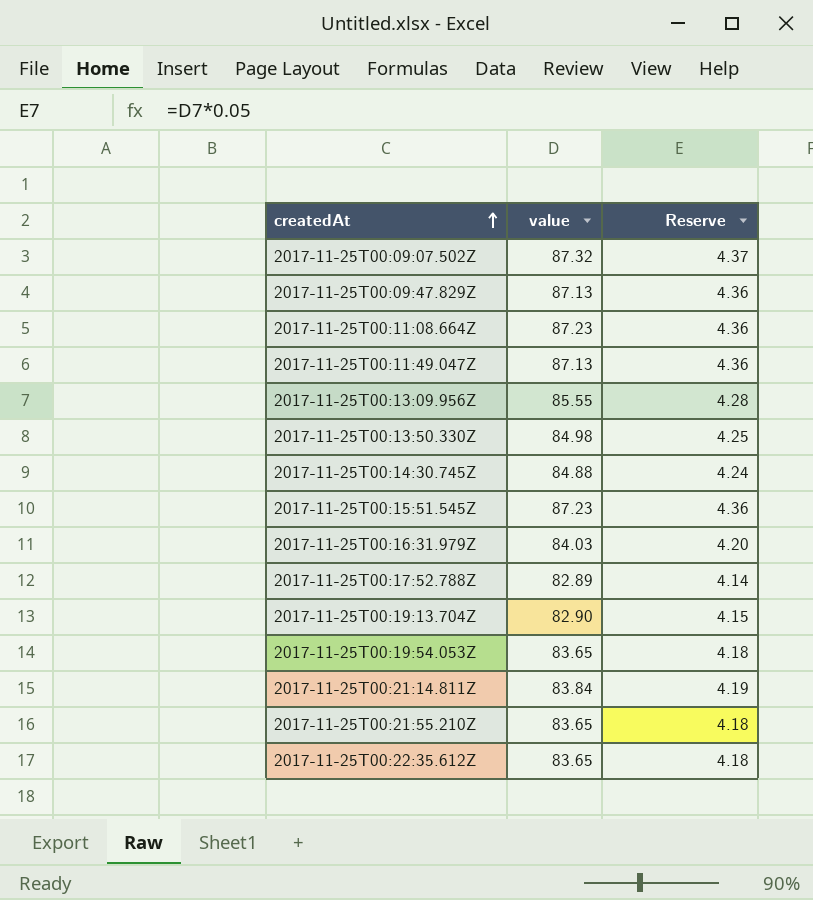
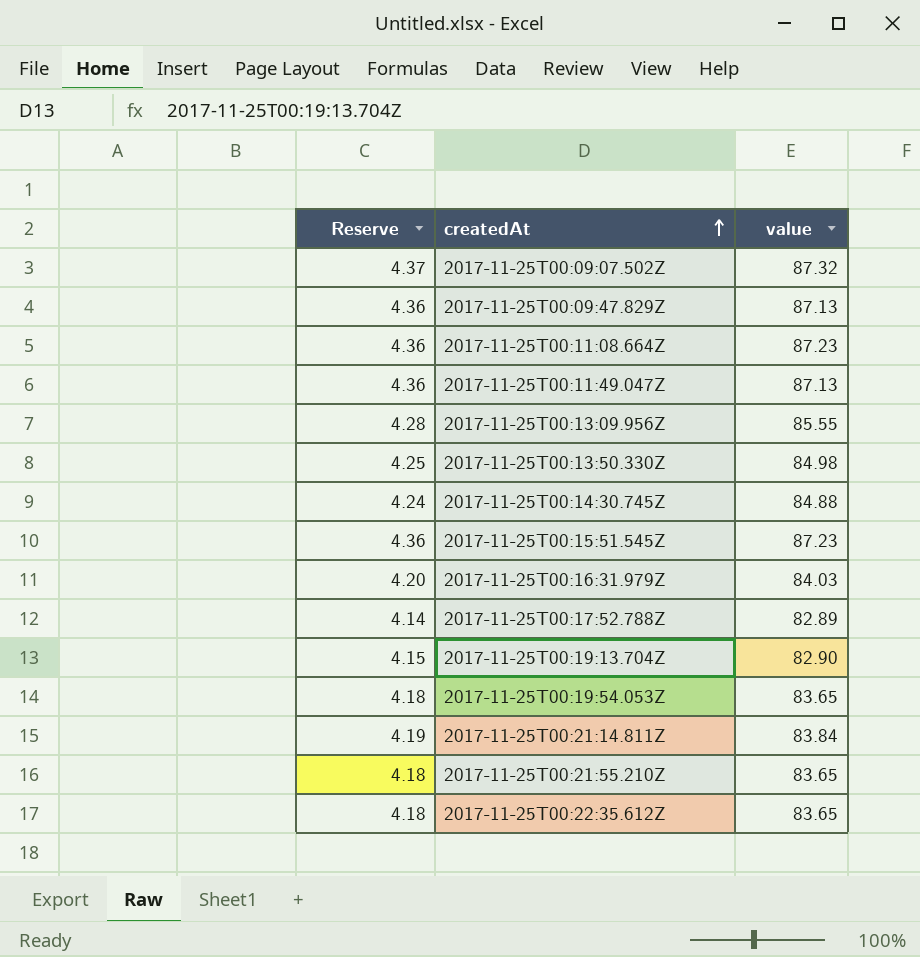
column Reserve | position: 3 -> 1

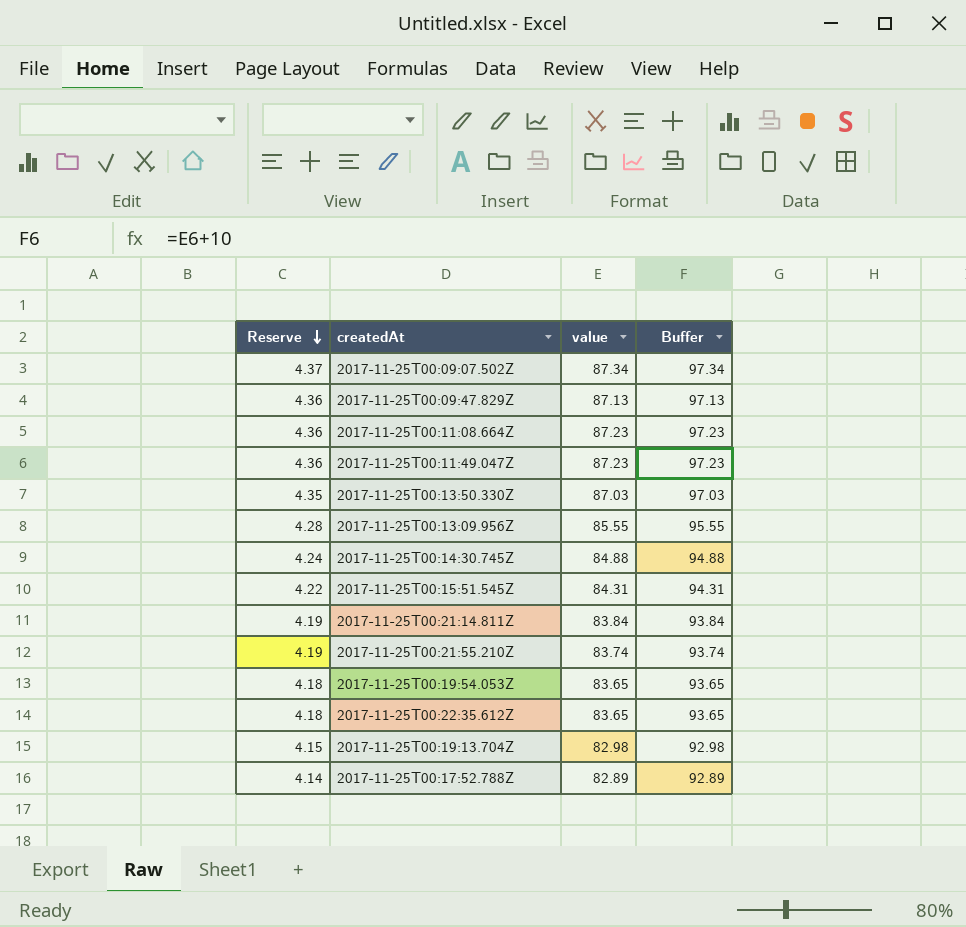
row order: createdAt ascending -> Reserve descending
column Buffer | formula: none -> [value] + 10
row 2017-11-25T00:16:31.979Z: 4.20 | 84.03 -> none
2017-11-25T00:09:07.502Z | value: 87.32 -> 87.34
2017-11-25T00:11:49.047Z | value: 87.13 -> 87.23
2017-11-25T00:13:50.330Z | Reserve: 4.25 -> 4.35
2017-11-25T00:13:50.330Z | value: 84.98 -> 87.03
2017-11-25T00:15:51.545Z | Reserve: 4.36 -> 4.22
2017-11-25T00:15:51.545Z | value: 87.23 -> 84.31
2017-11-25T00:21:55.210Z | Reserve: 4.18 -> 4.19
2017-11-25T00:21:55.210Z | value: 83.65 -> 83.74
2017-11-25T00:19:13.704Z | value: 82.90 -> 82.98

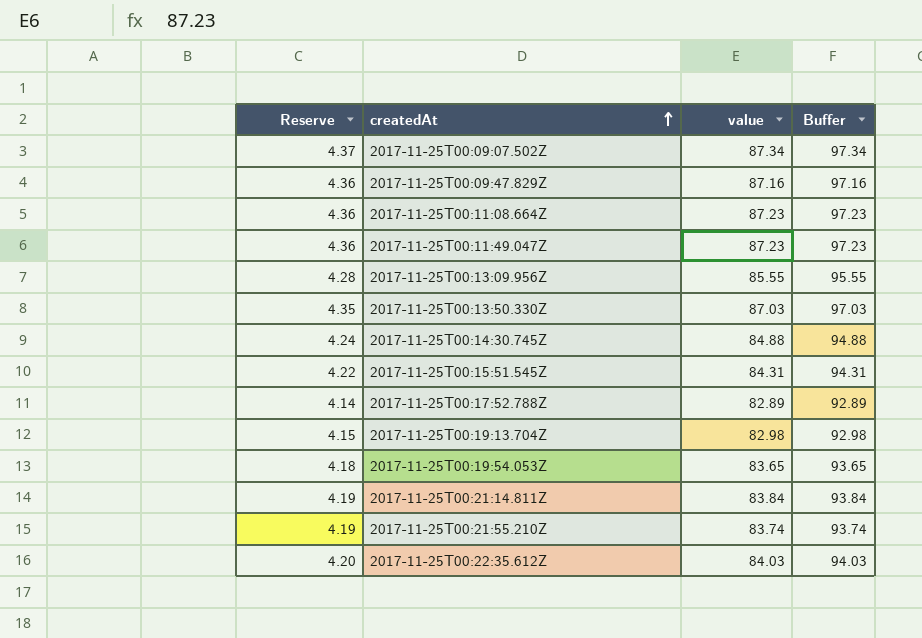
row order: Reserve descending -> createdAt ascending
2017-11-25T00:09:47.829Z | value: 87.13 -> 87.16
2017-11-25T00:09:47.829Z | Buffer: 97.13 -> 97.16
2017-11-25T00:22:35.612Z | Reserve: 4.18 -> 4.20
2017-11-25T00:22:35.612Z | value: 83.65 -> 84.03
2017-11-25T00:22:35.612Z | Buffer: 93.65 -> 94.03

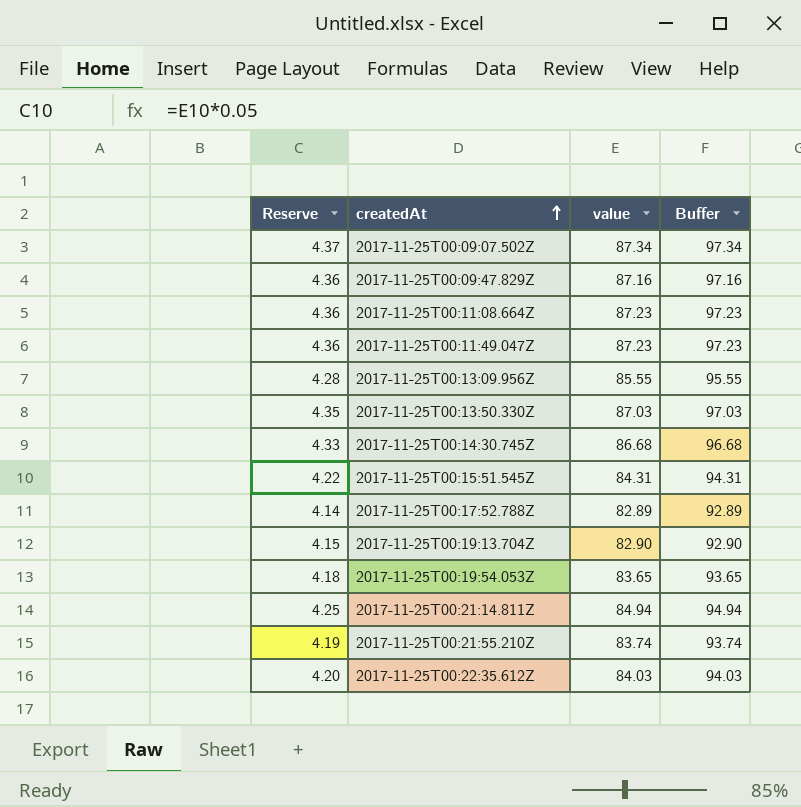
2017-11-25T00:14:30.745Z | Reserve: 4.24 -> 4.33
2017-11-25T00:14:30.745Z | value: 84.88 -> 86.68
2017-11-25T00:14:30.745Z | Buffer: 94.88 -> 96.68
2017-11-25T00:19:13.704Z | value: 82.98 -> 82.90
2017-11-25T00:19:13.704Z | Buffer: 92.98 -> 92.90
2017-11-25T00:21:14.811Z | Reserve: 4.19 -> 4.25
2017-11-25T00:21:14.811Z | value: 83.84 -> 84.94
2017-11-25T00:21:14.811Z | Buffer: 93.84 -> 94.94

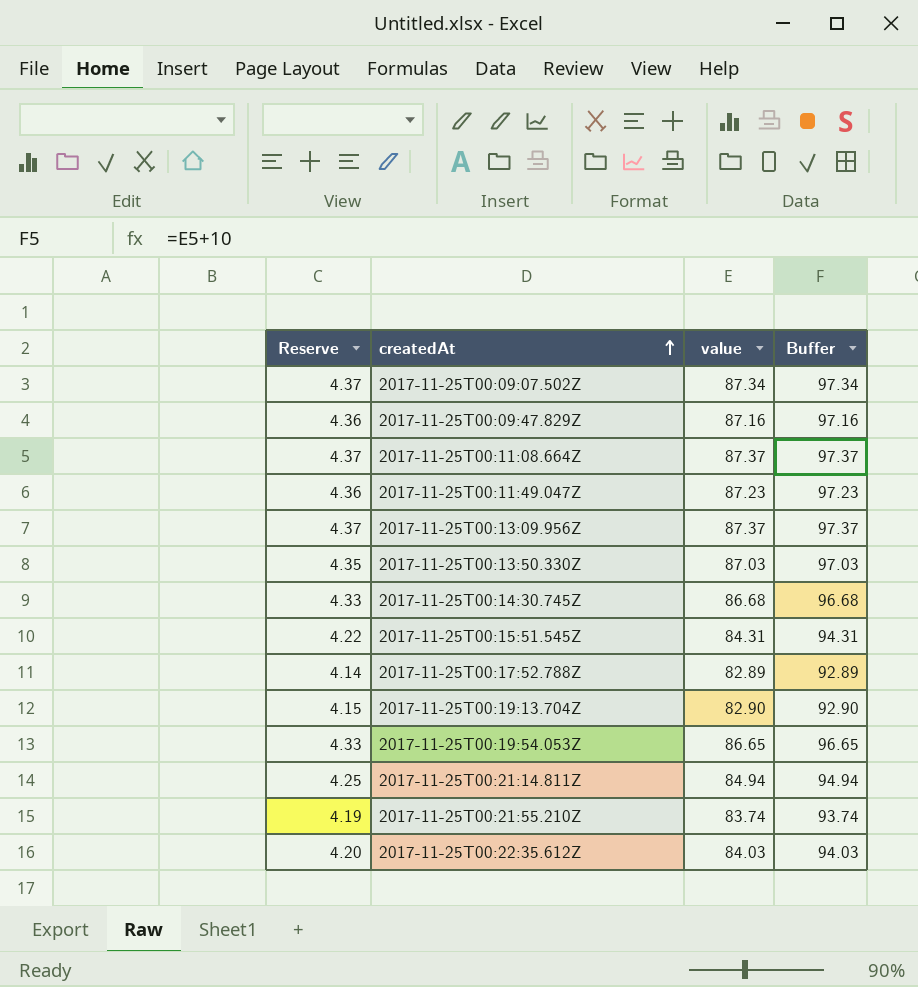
2017-11-25T00:11:08.664Z | Reserve: 4.36 -> 4.37
2017-11-25T00:11:08.664Z | value: 87.23 -> 87.37
2017-11-25T00:11:08.664Z | Buffer: 97.23 -> 97.37
2017-11-25T00:13:09.956Z | Reserve: 4.28 -> 4.37
2017-11-25T00:13:09.956Z | value: 85.55 -> 87.37
2017-11-25T00:13:09.956Z | Buffer: 95.55 -> 97.37
2017-11-25T00:19:54.053Z | Reserve: 4.18 -> 4.33
2017-11-25T00:19:54.053Z | value: 83.65 -> 86.65
2017-11-25T00:19:54.053Z | Buffer: 93.65 -> 96.65

